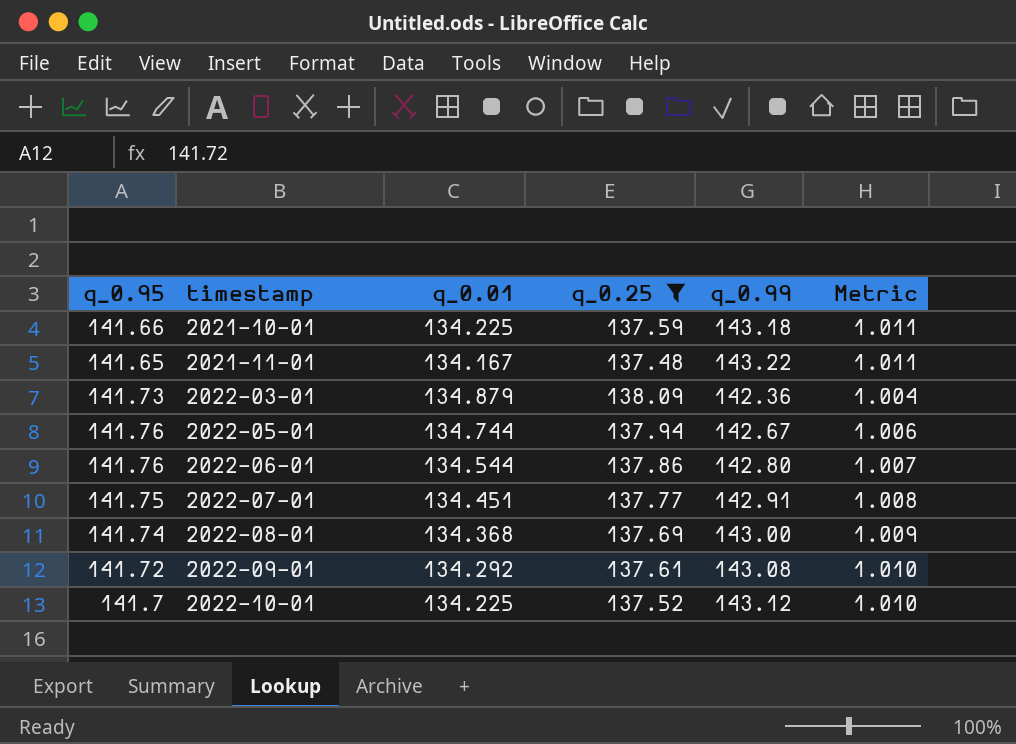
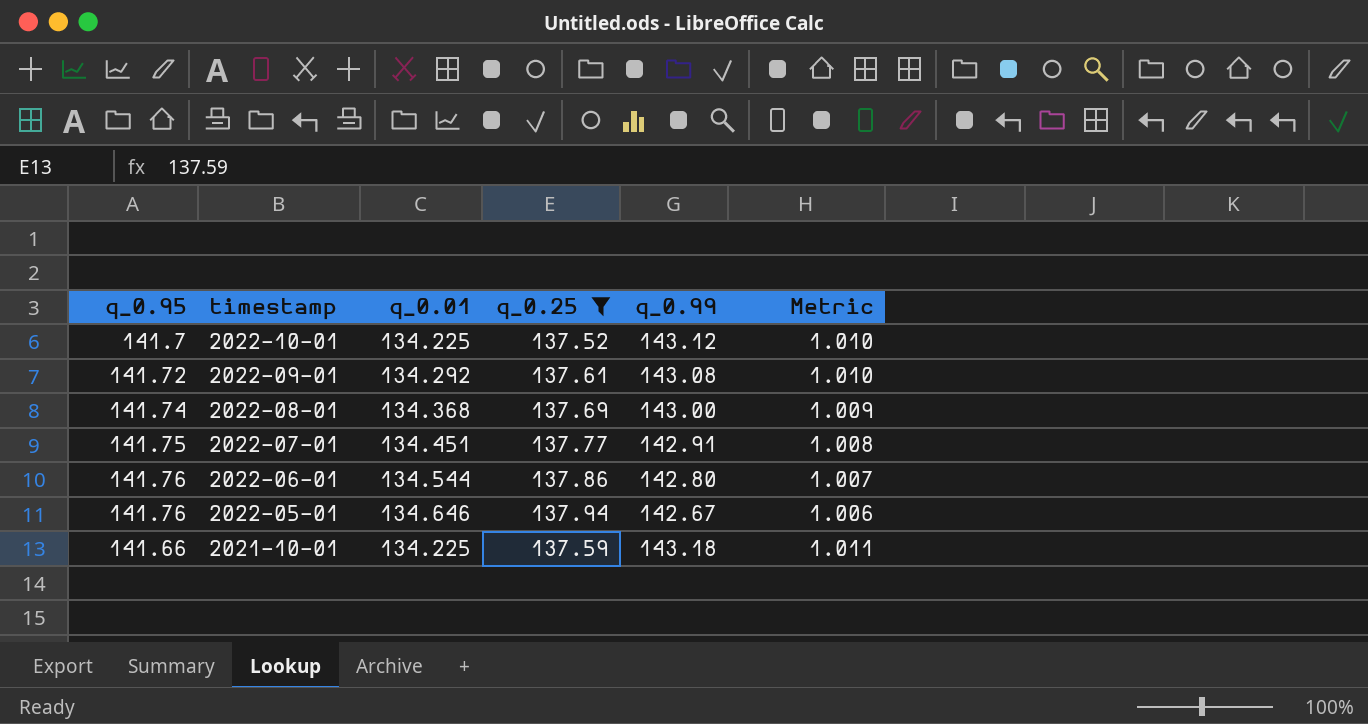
row order: timestamp ascending -> timestamp descending
row 2021-11-01: 141.65 | 134.167 | 137.48 | 143.22 | 1.011 -> none
row 2022-03-01: 141.73 | 134.879 | 138.09 | 142.36 | 1.004 -> none
2022-05-01 | q_0.01: 134.744 -> 134.646

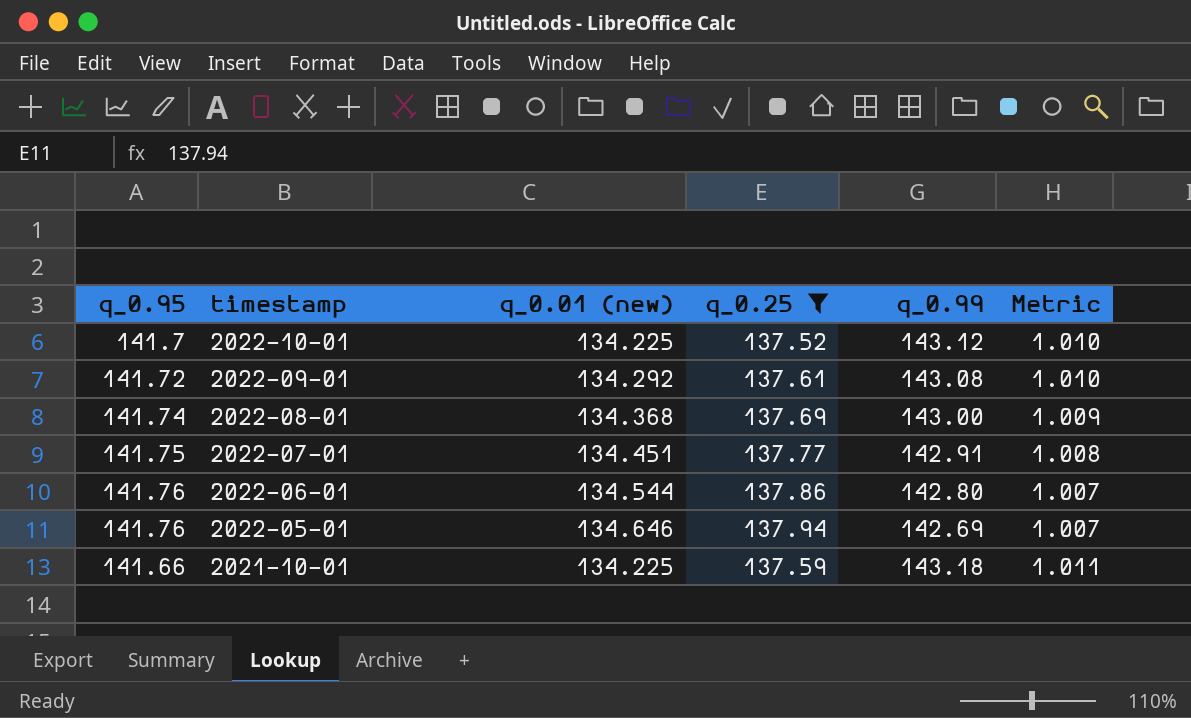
column name: q_0.01 -> q_0.01 (new)
2022-05-01 | q_0.99: 142.67 -> 142.69
2022-05-01 | Metric: 1.006 -> 1.007

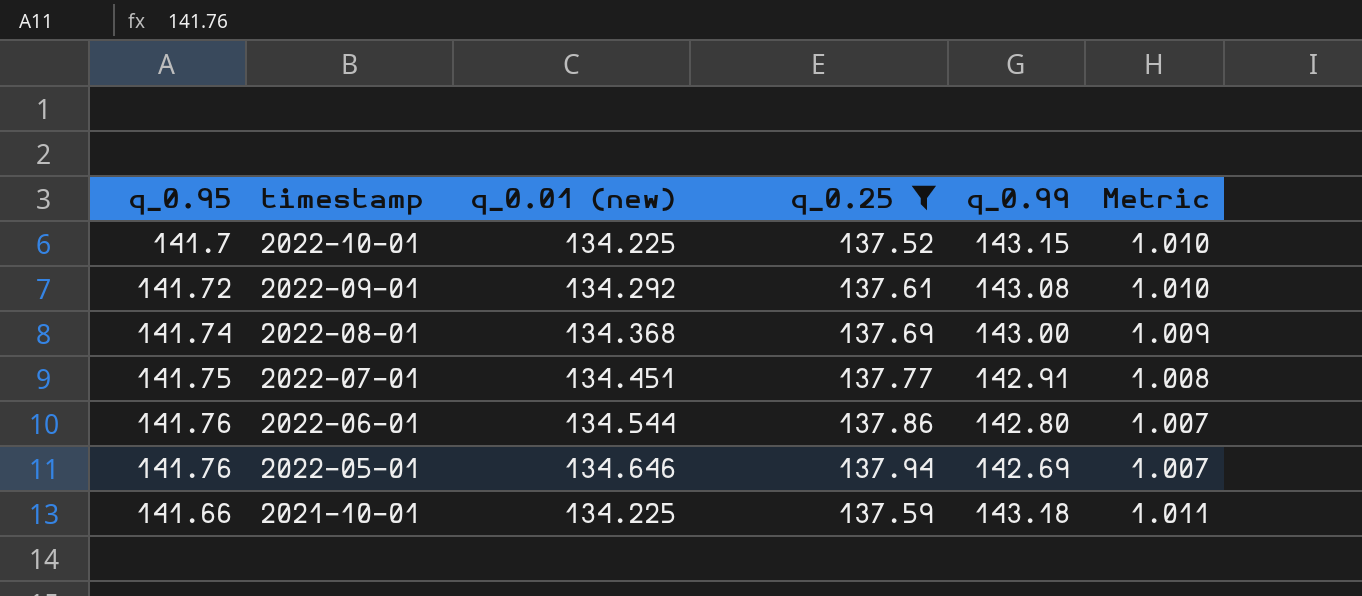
2022-10-01 | q_0.99: 143.12 -> 143.15

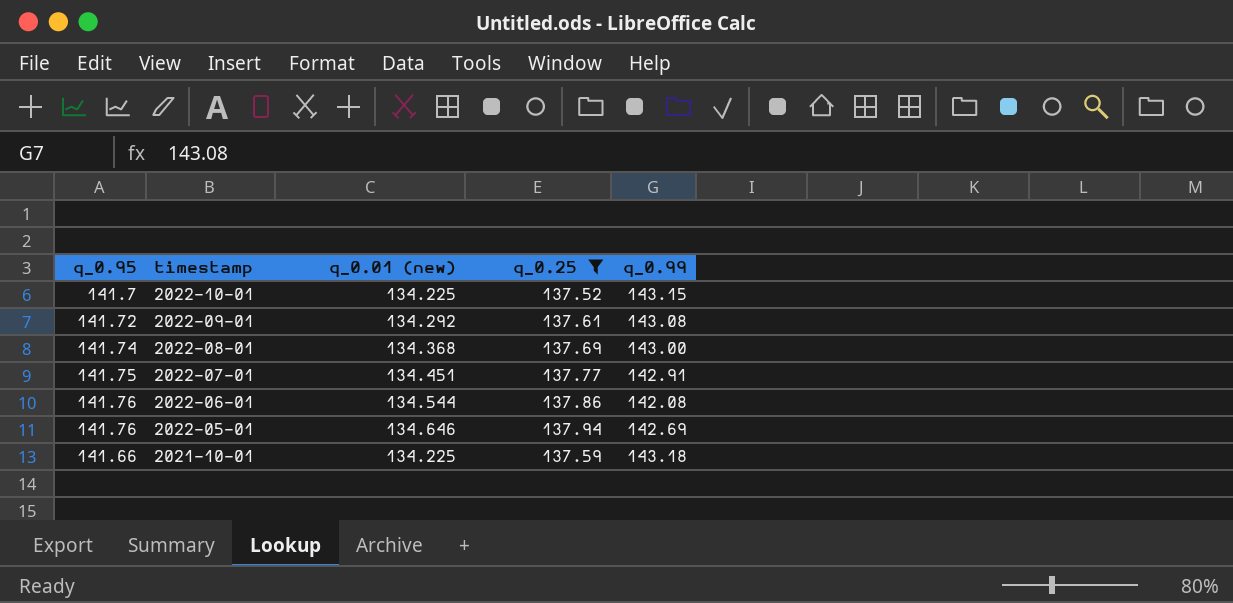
column Metric | formula: [q_0.99] / [q_0.95] -> none
2022-06-01 | q_0.99: 142.80 -> 142.08

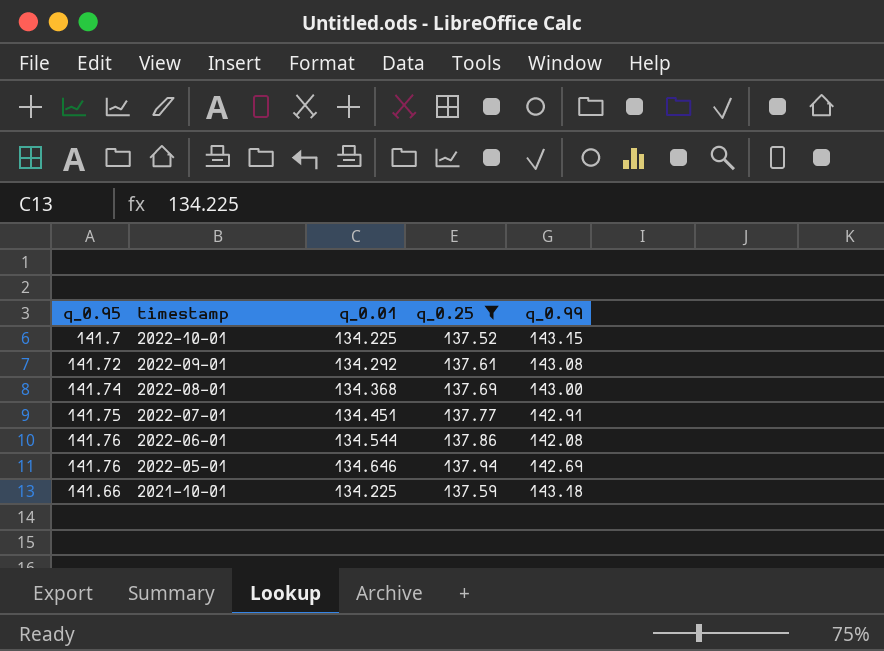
column name: q_0.01 (new) -> q_0.01

